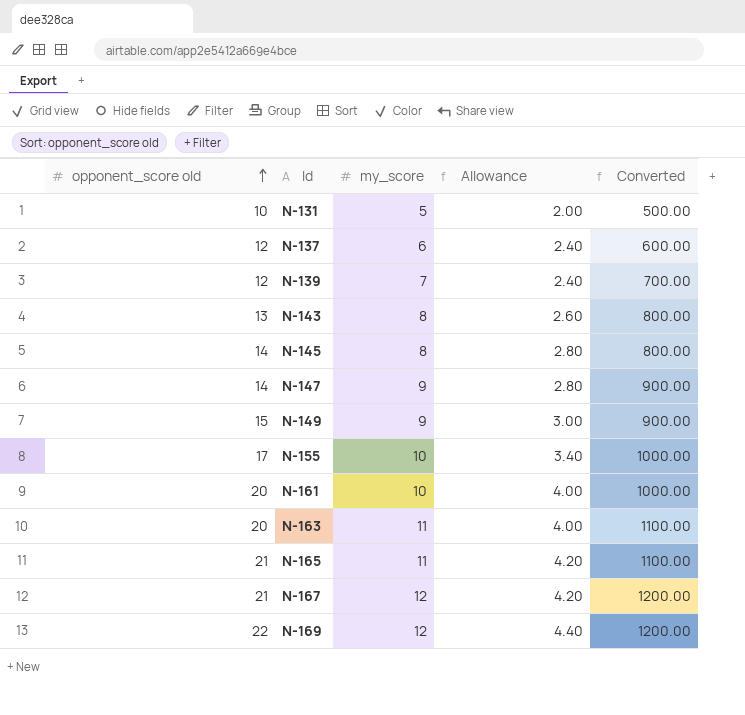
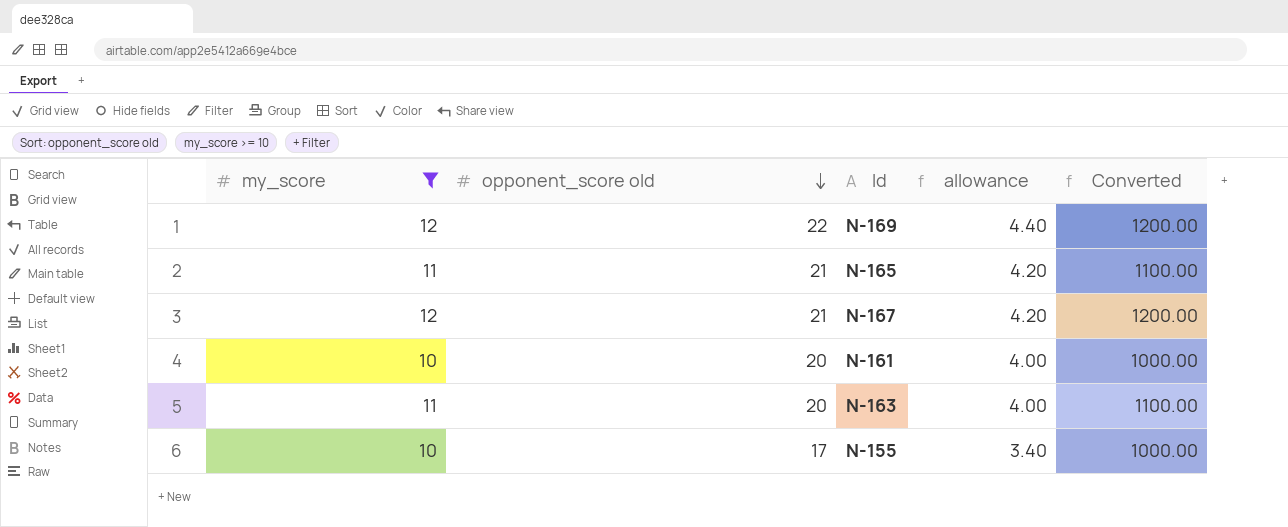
filter: none -> my_score >= 10
row order: opponent_score old ascending -> opponent_score old descending
column my_score | position: 3 -> 1
column name: Allowance -> allowance

